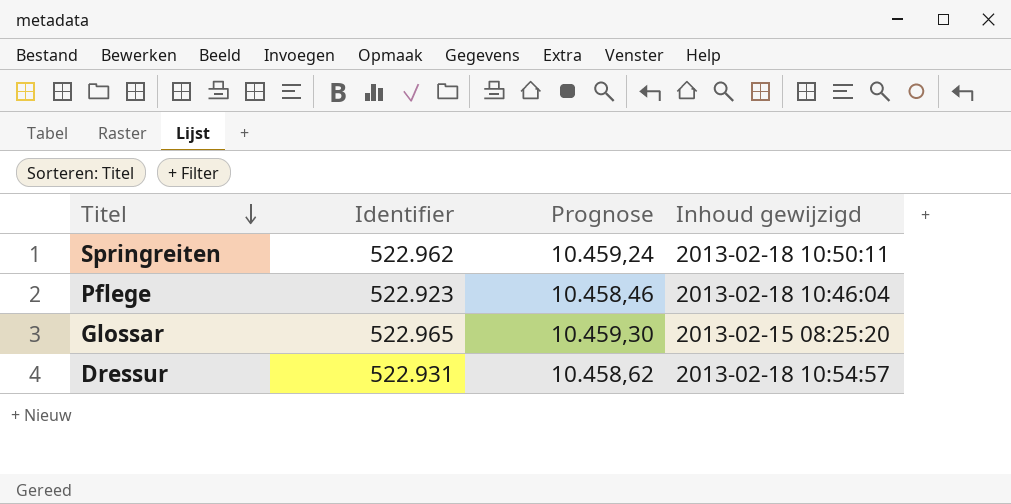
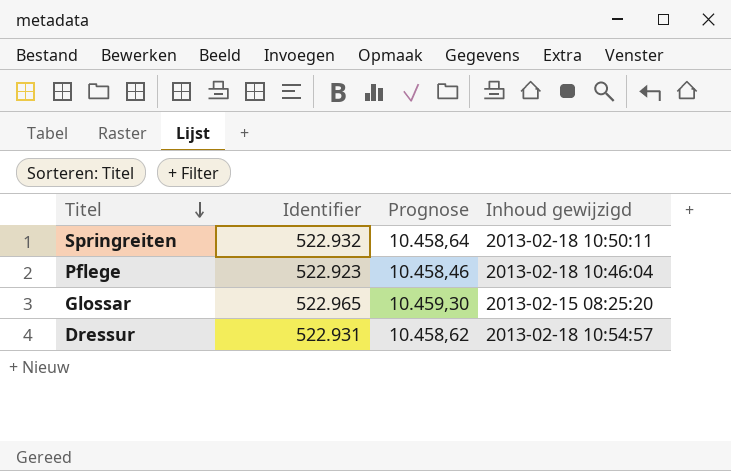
Springreiten | Identifier: 522.962 -> 522.932
Springreiten | Prognose: 10.459,24 -> 10.458,64

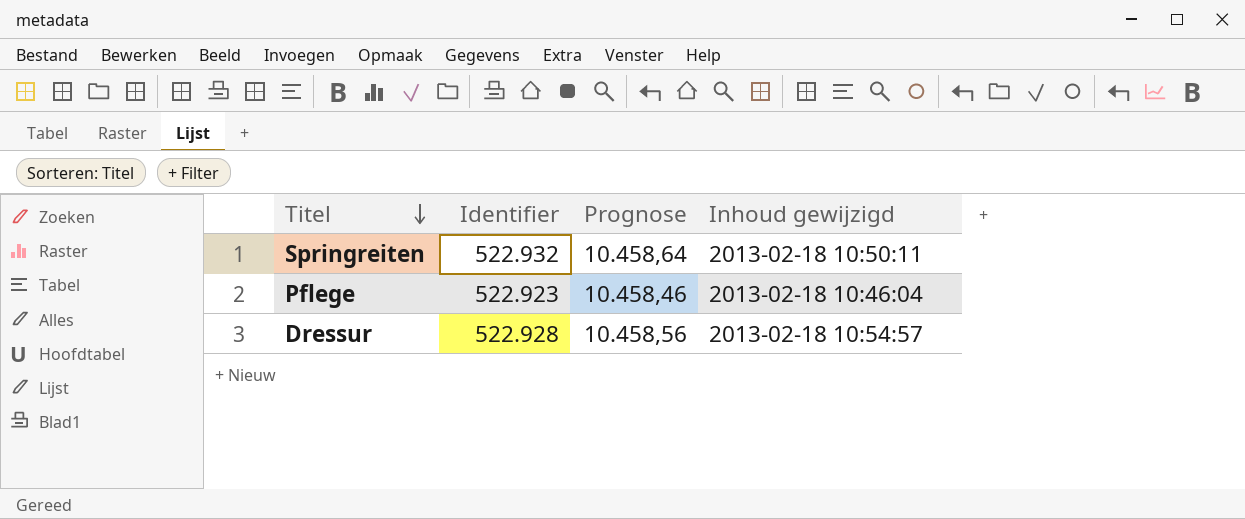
row Glossar: 522.965 | 10.459,30 | 2013-02-15 08:25:20 -> none
Dressur | Identifier: 522.931 -> 522.928
Dressur | Prognose: 10.458,62 -> 10.458,56

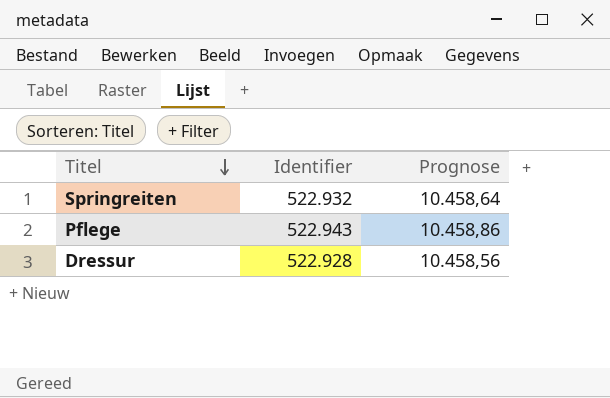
column Inhoud gewijzigd | position: 4 -> none
Pflege | Identifier: 522.923 -> 522.943
Pflege | Prognose: 10.458,46 -> 10.458,86

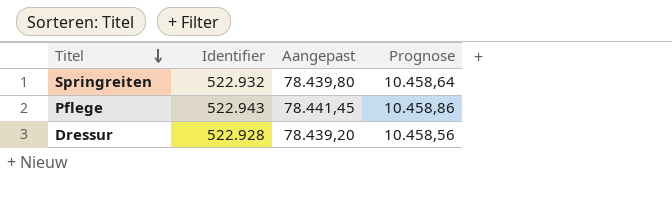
column Aangepast | formula: none -> [Identifier] * 0,15

